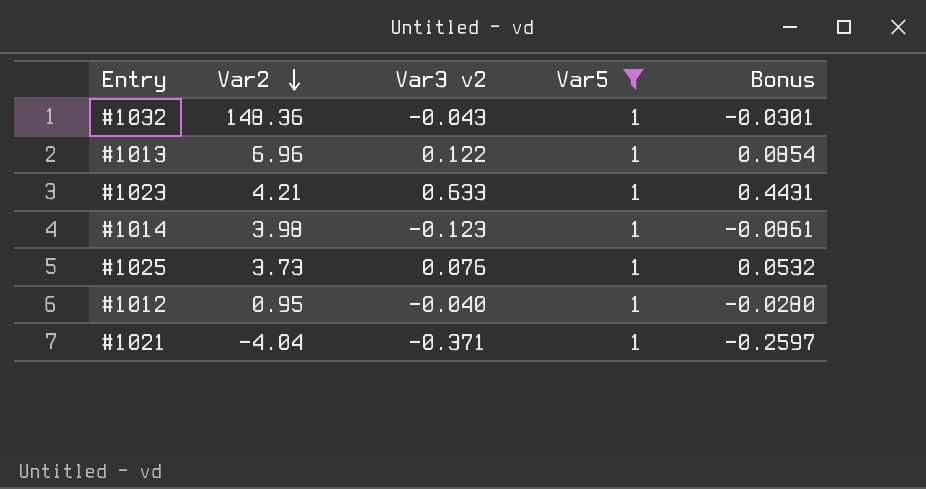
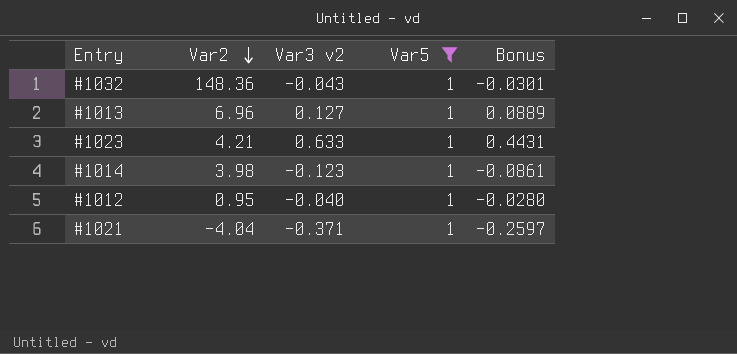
row #1025: 3.73 | 0.076 | 1 | 0.0532 -> none
#1013 | Var3 v2: 0.122 -> 0.127
#1013 | Bonus: 0.0854 -> 0.0889

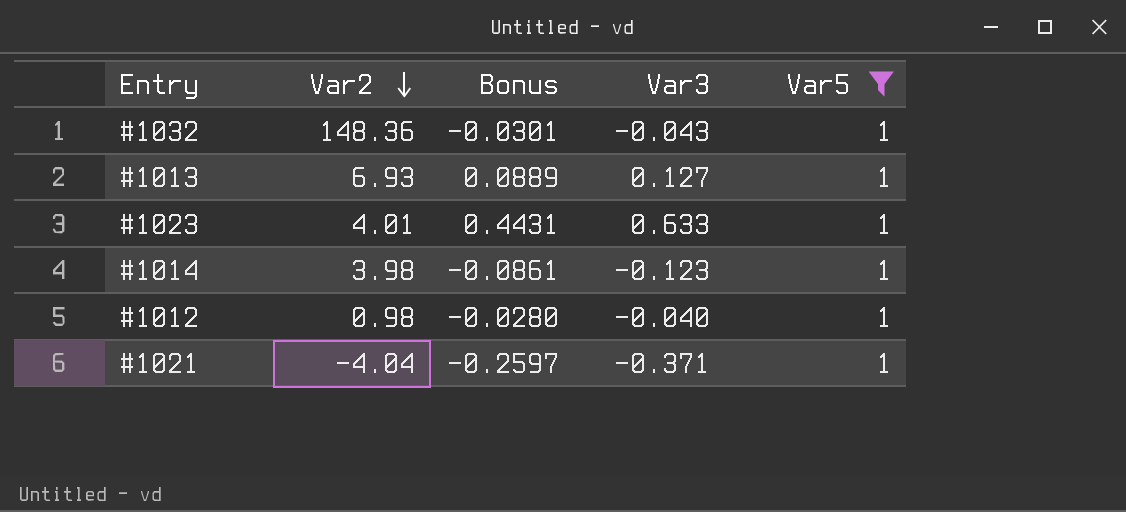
column Bonus | position: 5 -> 3
column name: Var3 v2 -> Var3
#1013 | Var2: 6.96 -> 6.93
#1023 | Var2: 4.21 -> 4.01
#1012 | Var2: 0.95 -> 0.98

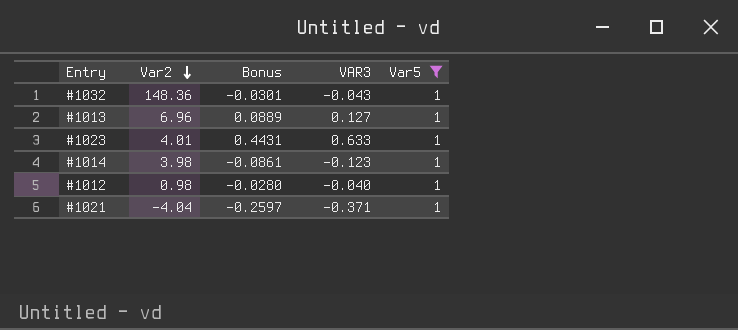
column name: Var3 -> VAR3
#1013 | Var2: 6.93 -> 6.96

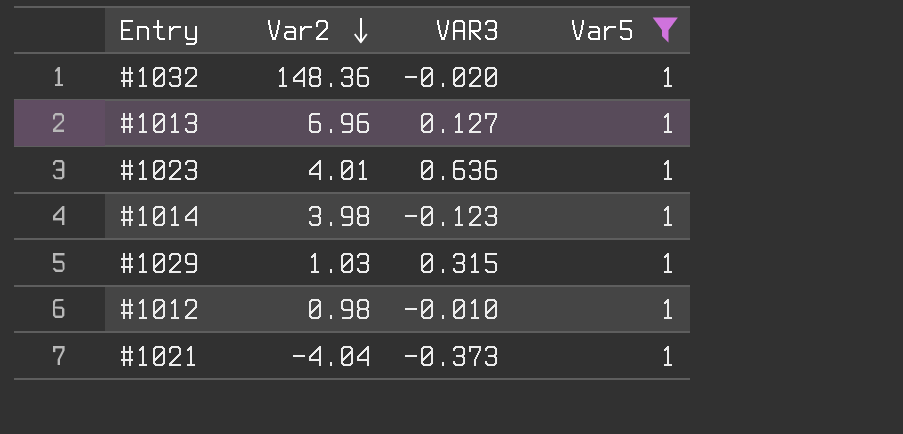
column Bonus | formula: [VAR3] * 0.7 -> none
#1032 | VAR3: -0.043 -> -0.020
#1023 | VAR3: 0.633 -> 0.636
row #1029: none -> 1.03 | 0.315 | 1
#1012 | VAR3: -0.040 -> -0.010
#1021 | VAR3: -0.371 -> -0.373

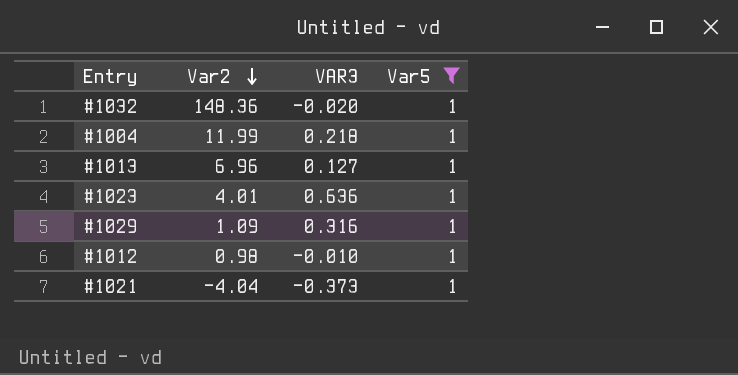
row #1014: 3.98 | -0.123 | 1 -> none
row #1004: none -> 11.99 | 0.218 | 1
#1029 | Var2: 1.03 -> 1.09
#1029 | VAR3: 0.315 -> 0.316

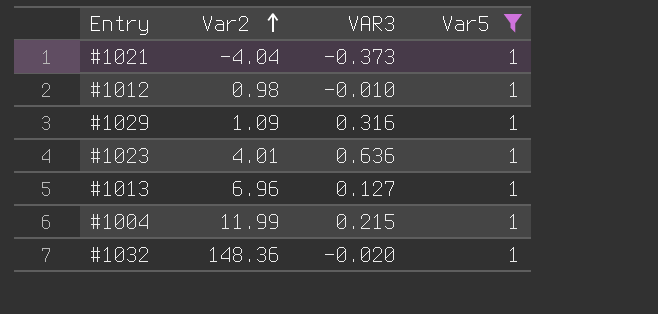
row order: Var2 descending -> Var2 ascending
#1004 | VAR3: 0.218 -> 0.215

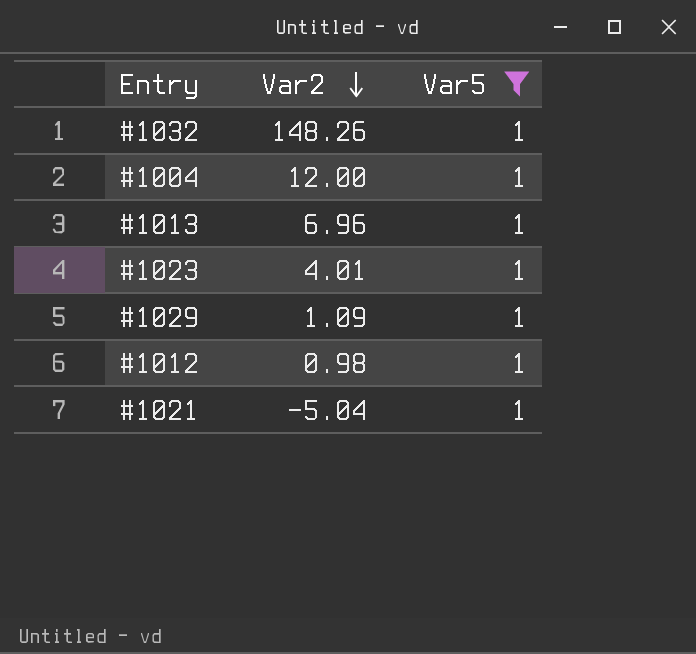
row order: Var2 ascending -> Var2 descending
column VAR3 | position: 3 -> none
#1032 | Var2: 148.36 -> 148.26
#1004 | Var2: 11.99 -> 12.00
#1021 | Var2: -4.04 -> -5.04

